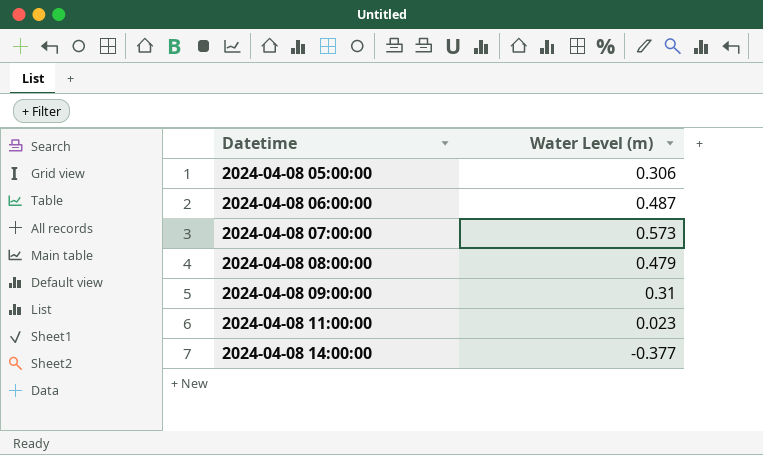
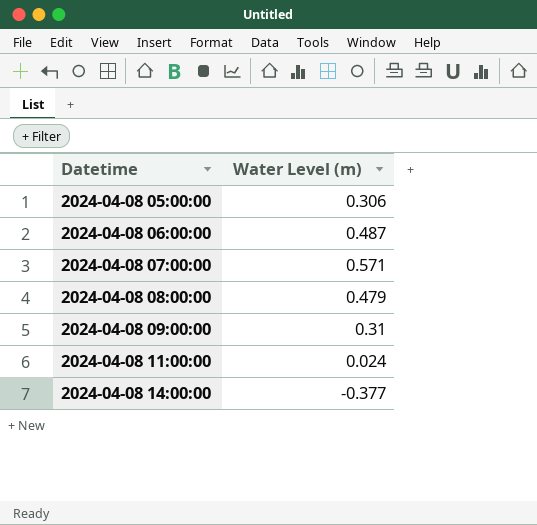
2024-04-08 07:00:00 | Water Level (m): 0.573 -> 0.571
2024-04-08 11:00:00 | Water Level (m): 0.023 -> 0.024

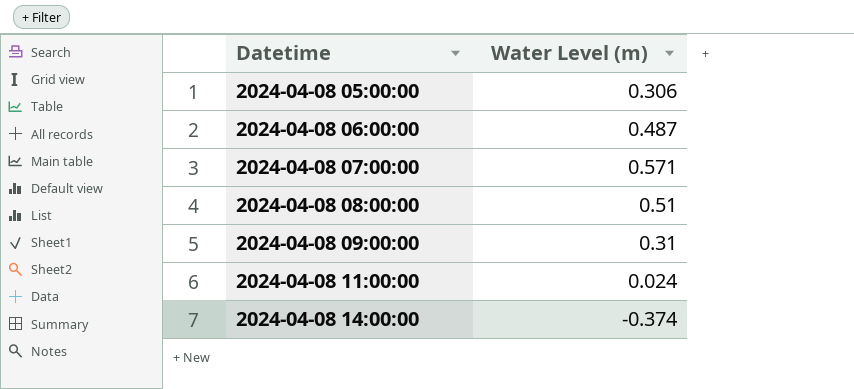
2024-04-08 08:00:00 | Water Level (m): 0.479 -> 0.51
2024-04-08 14:00:00 | Water Level (m): -0.377 -> -0.374

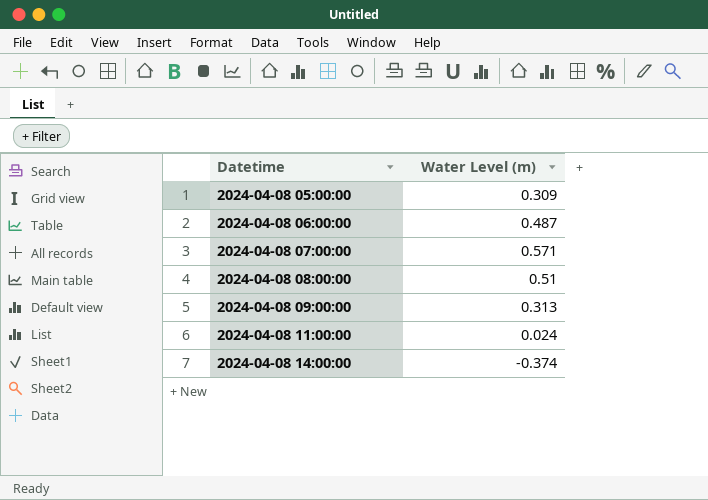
2024-04-08 05:00:00 | Water Level (m): 0.306 -> 0.309
2024-04-08 09:00:00 | Water Level (m): 0.31 -> 0.313

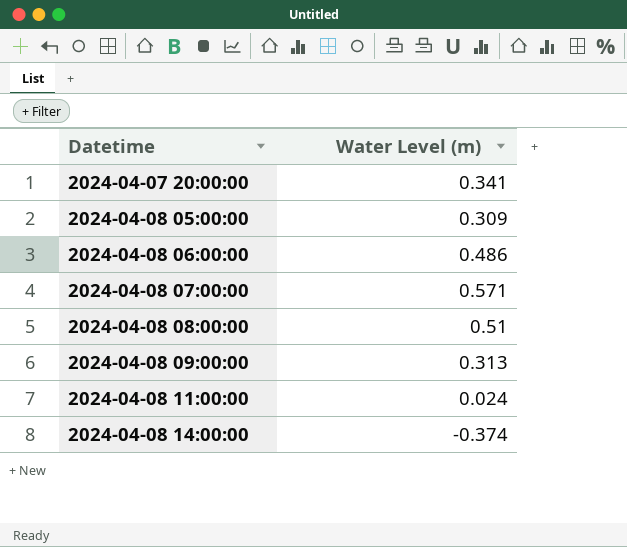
row 2024-04-07 20:00:00: none -> 0.341
2024-04-08 06:00:00 | Water Level (m): 0.487 -> 0.486

